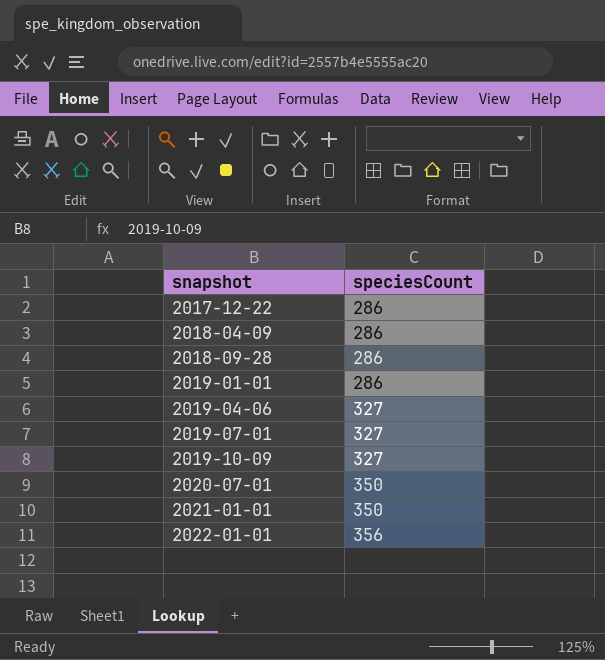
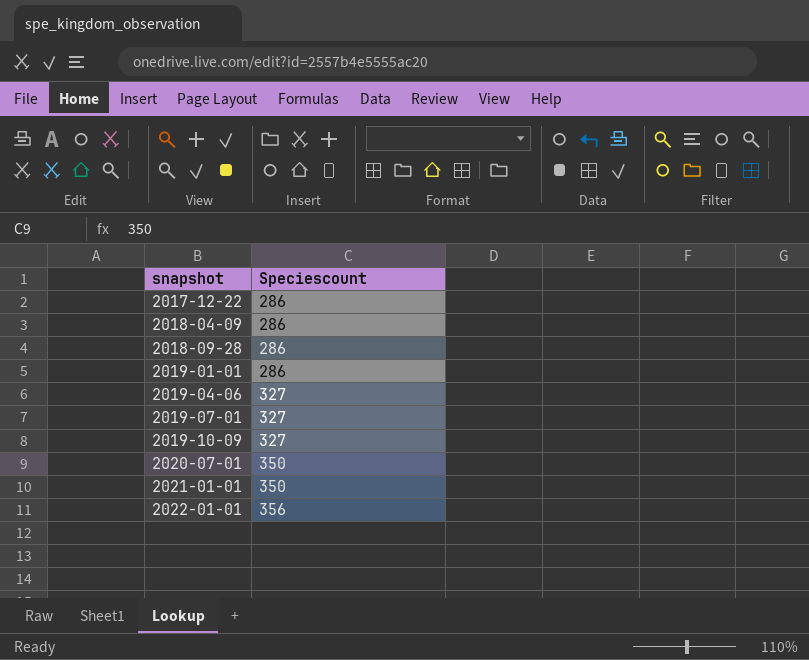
column name: speciesCount -> Speciescount

